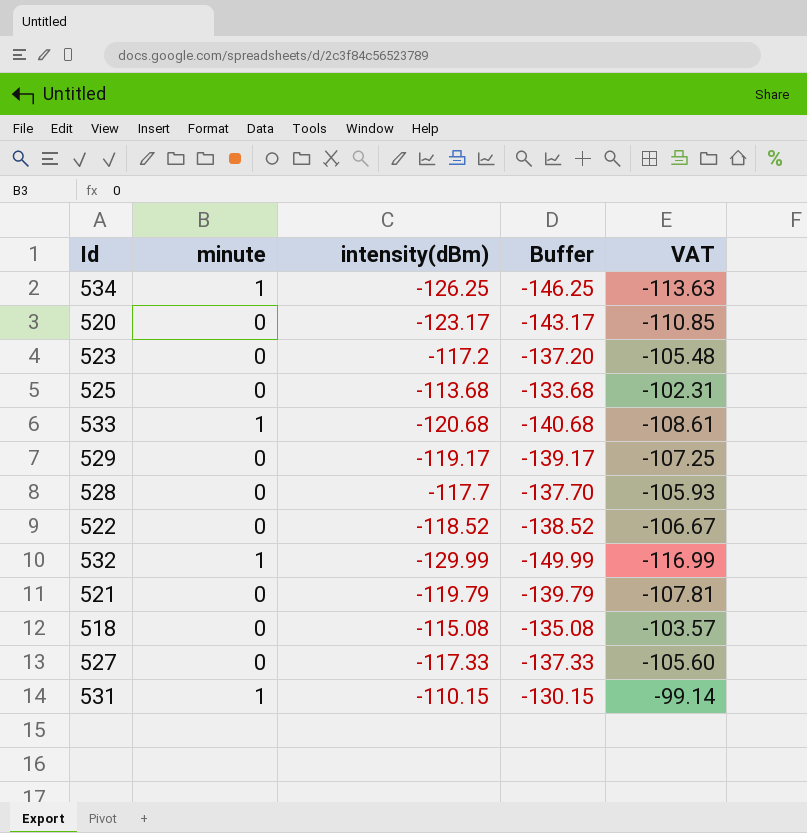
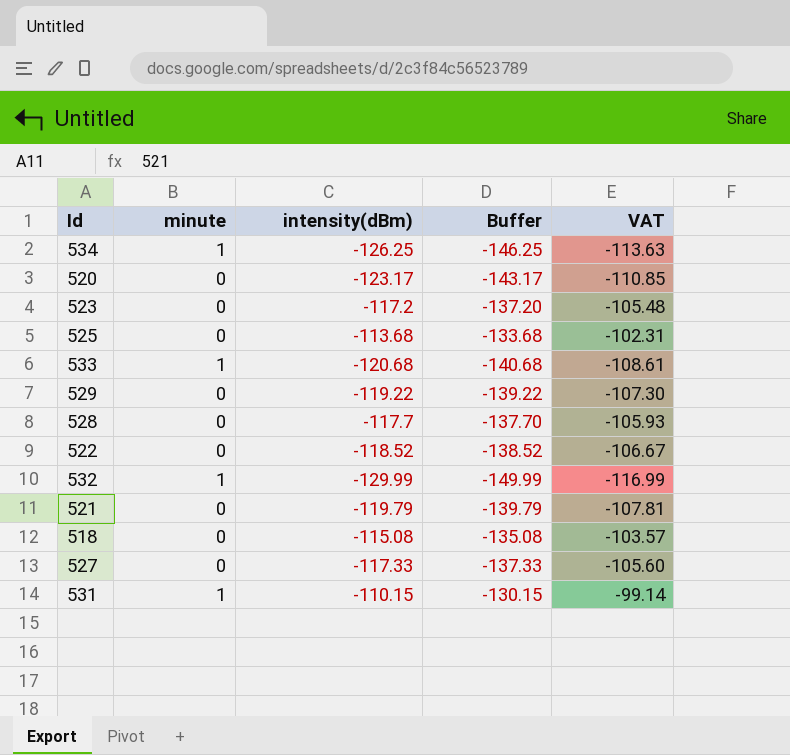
529 | intensity(dBm): -119.17 -> -119.22
529 | Buffer: -139.17 -> -139.22
529 | VAT: -107.25 -> -107.30

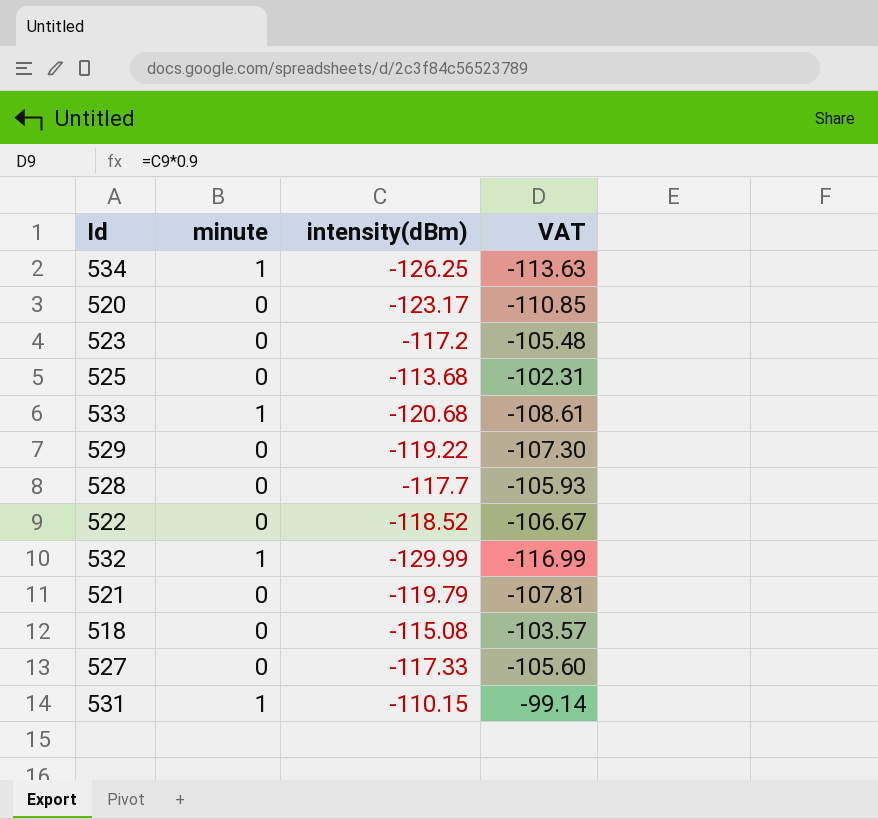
column Buffer | formula: [intensity(dBm)] - 20 -> none

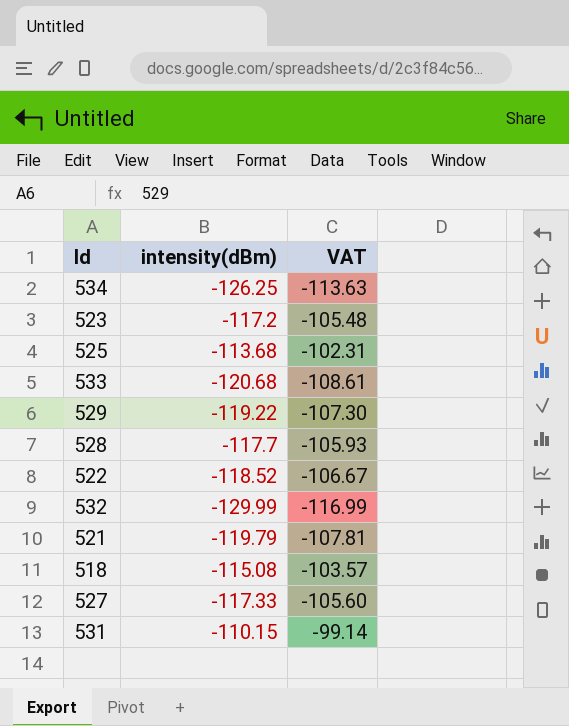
column minute | position: 2 -> none
row 520: 0 | -123.17 | -110.85 -> none

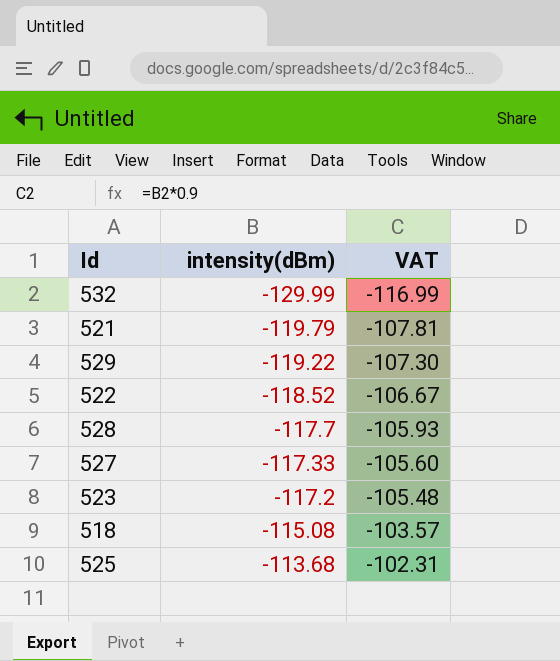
row order: none -> intensity(dBm) ascending
row 534: -126.25 | -113.63 -> none
row 533: -120.68 | -108.61 -> none
row 531: -110.15 | -99.14 -> none

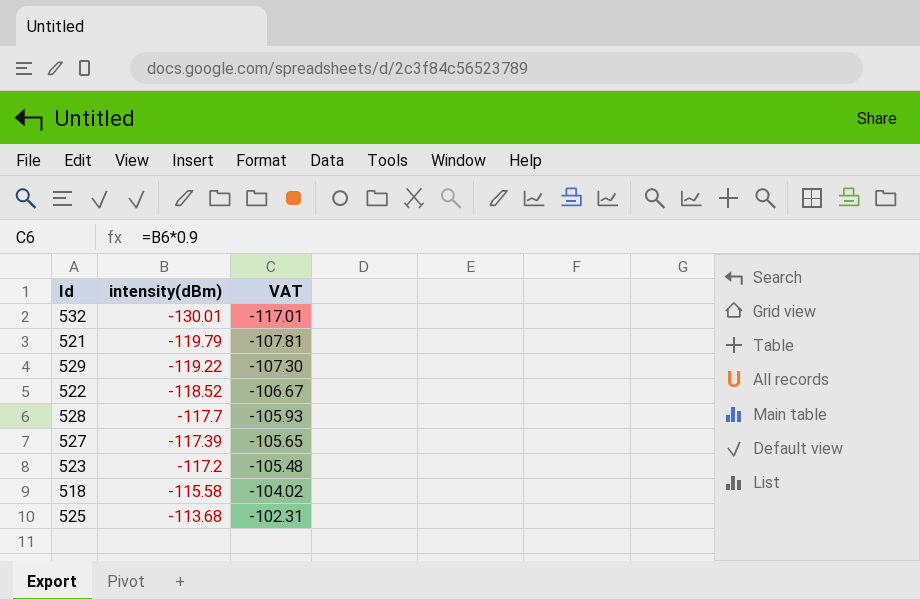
532 | intensity(dBm): -129.99 -> -130.01
532 | VAT: -116.99 -> -117.01
527 | intensity(dBm): -117.33 -> -117.39
527 | VAT: -105.60 -> -105.65
518 | intensity(dBm): -115.08 -> -115.58
518 | VAT: -103.57 -> -104.02

